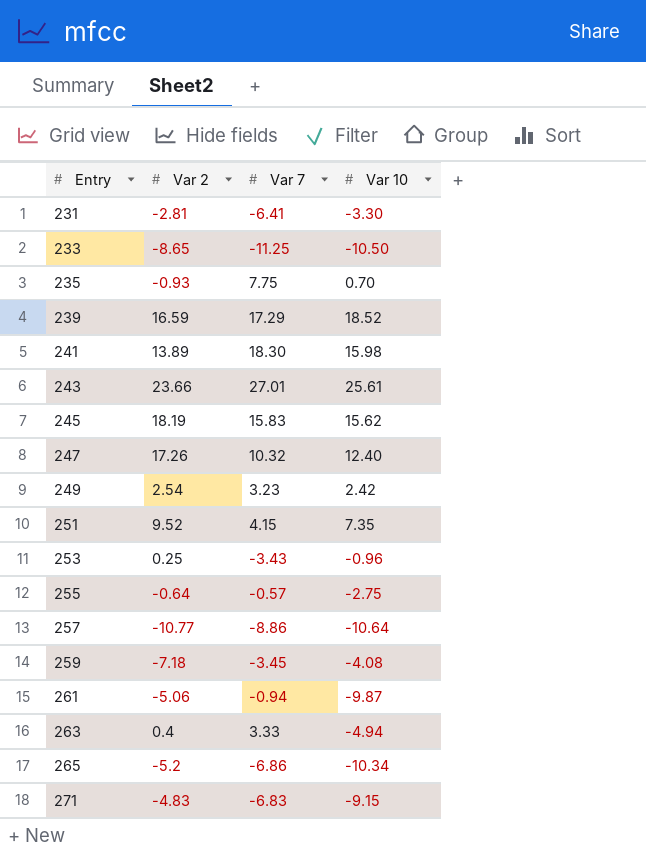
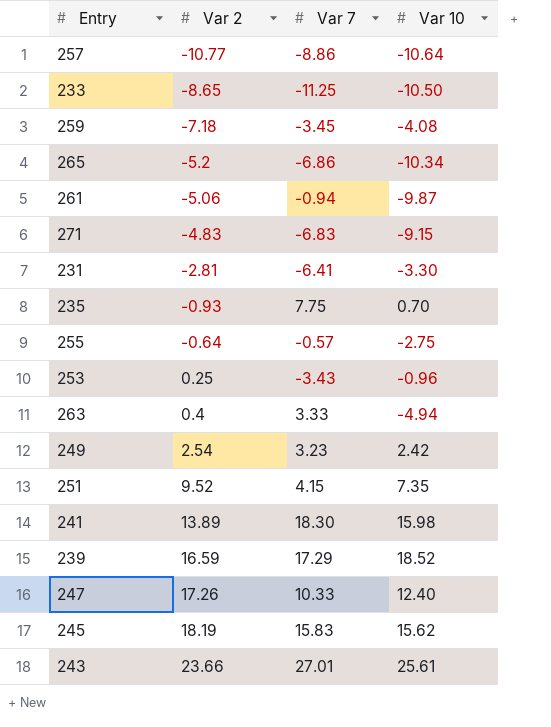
row order: Entry ascending -> Var 2 ascending
247 | Var 7: 10.32 -> 10.33

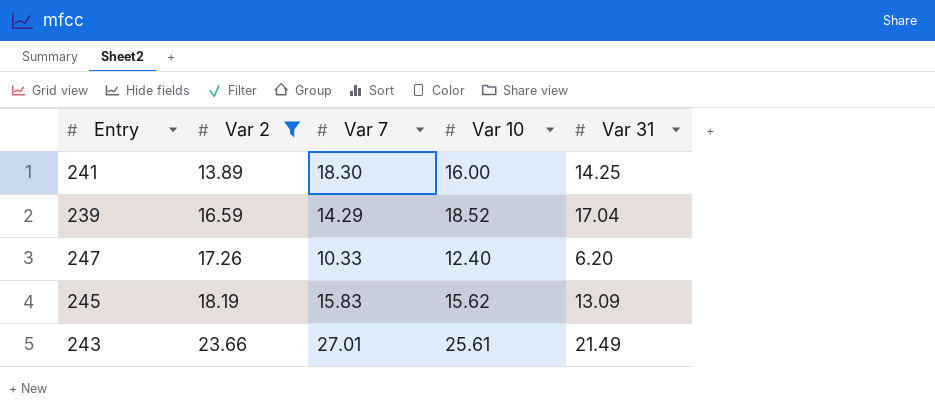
filter: none -> Var 2 >= 13.89
column Var 31 | position: none -> 5
241 | Var 10: 15.98 -> 16.00
239 | Var 7: 17.29 -> 14.29

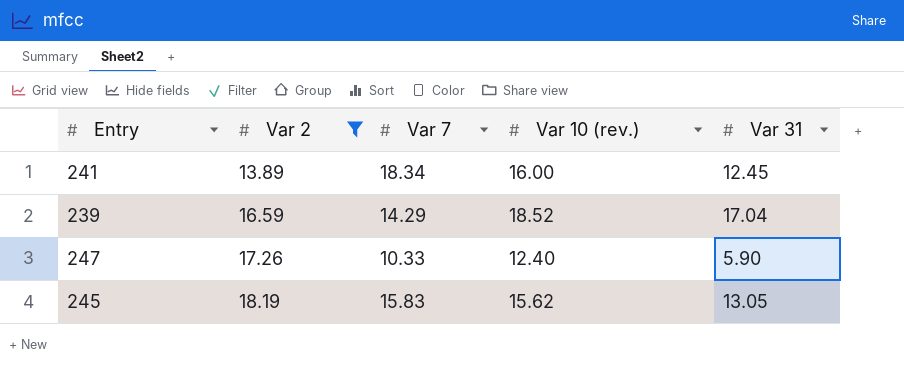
column name: Var 10 -> Var 10 (rev.)
row 243: 23.66 | 27.01 | 25.61 | 21.49 -> none
241 | Var 7: 18.30 -> 18.34
241 | Var 31: 14.25 -> 12.45
247 | Var 31: 6.20 -> 5.90
245 | Var 31: 13.09 -> 13.05

